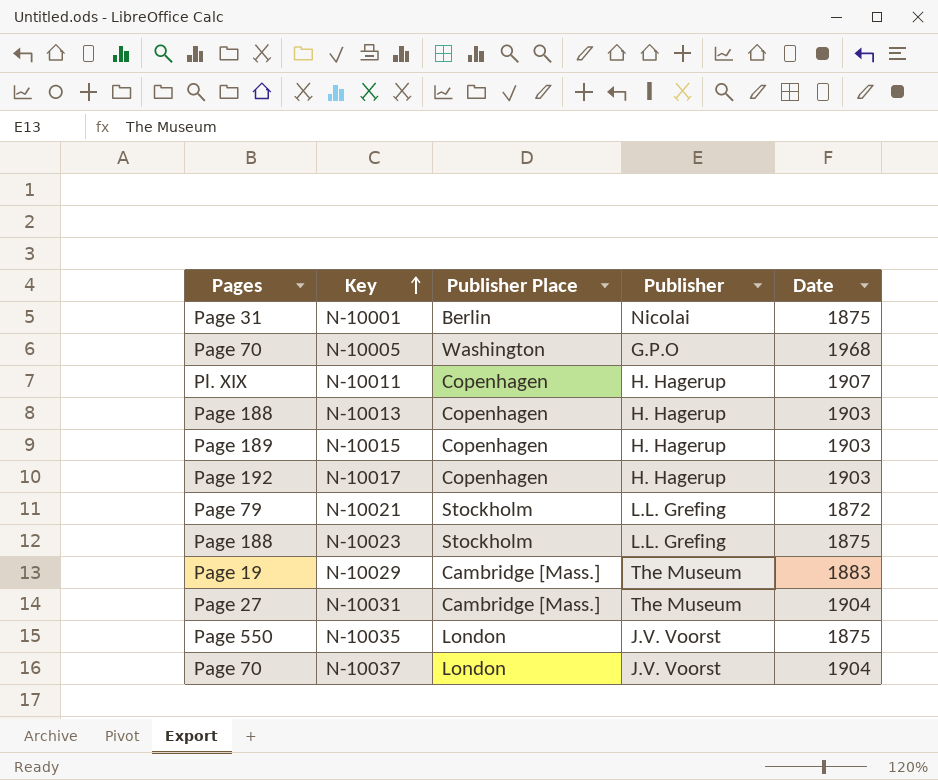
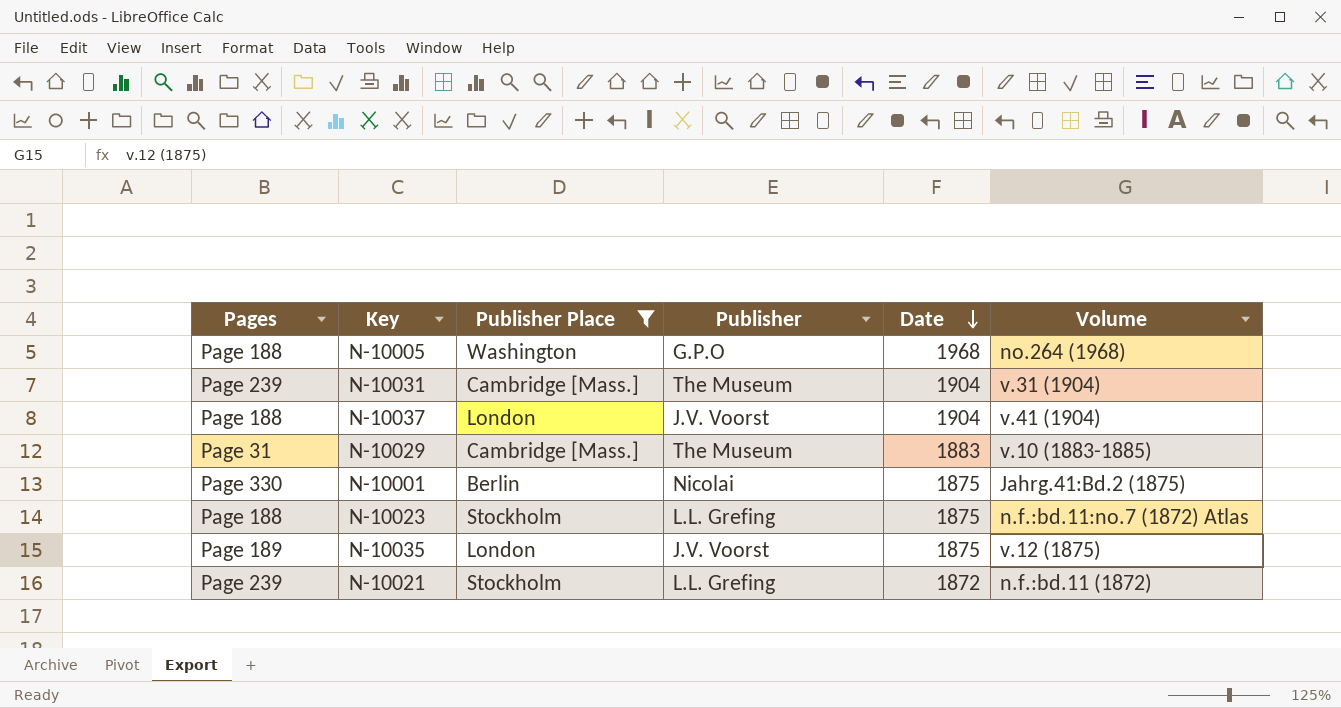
filter: none -> Publisher Place != Copenhagen
row order: Key ascending -> Date descending
column Volume | position: none -> 6
N-10005 | Pages: Page 70 -> Page 188
N-10031 | Pages: Page 27 -> Page 239
N-10037 | Pages: Page 70 -> Page 188
N-10029 | Pages: Page 19 -> Page 31
N-10001 | Pages: Page 31 -> Page 330
N-10035 | Pages: Page 550 -> Page 189
N-10021 | Pages: Page 79 -> Page 239

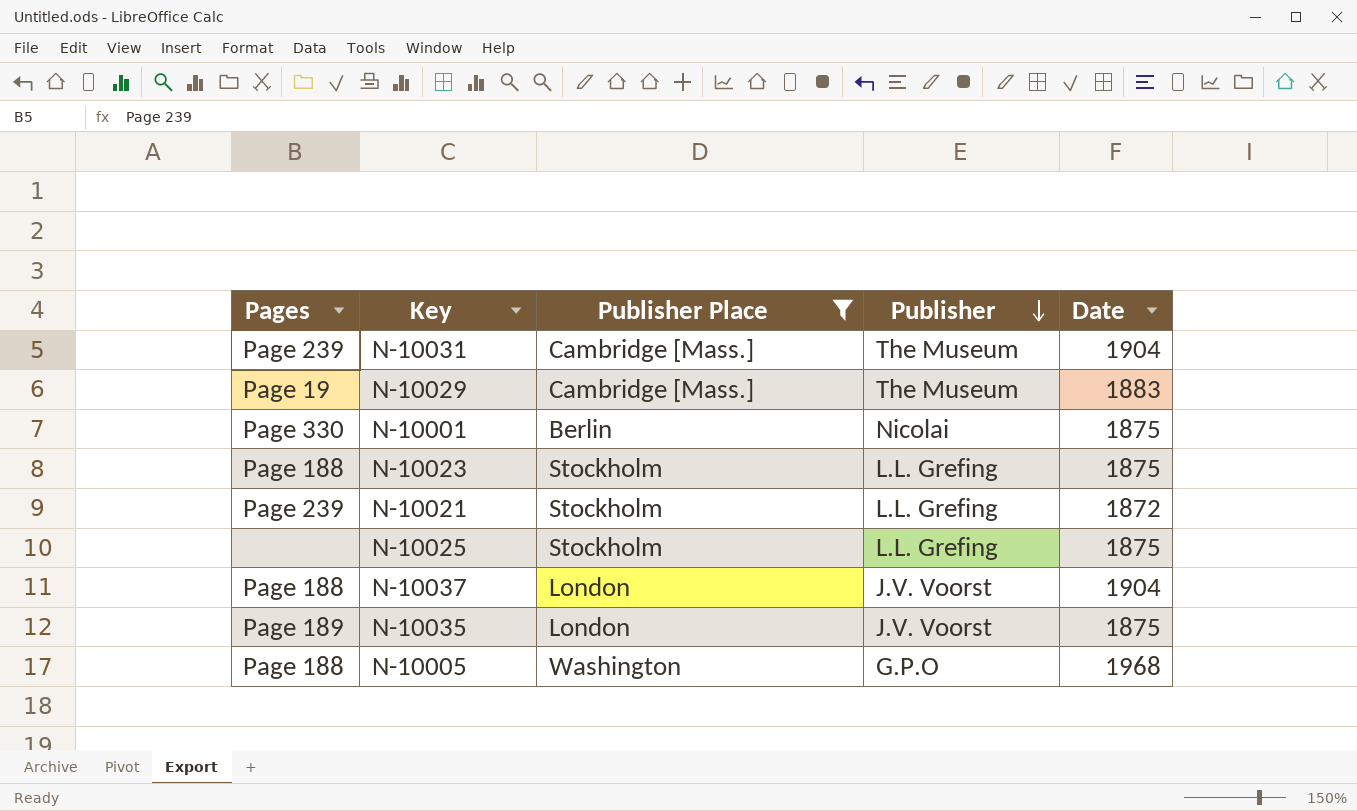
row order: Date descending -> Publisher descending
column Volume | position: 6 -> none
N-10029 | Pages: Page 31 -> Page 19
row N-10025: none -> none | Stockholm | L.L. Grefing | 1875

